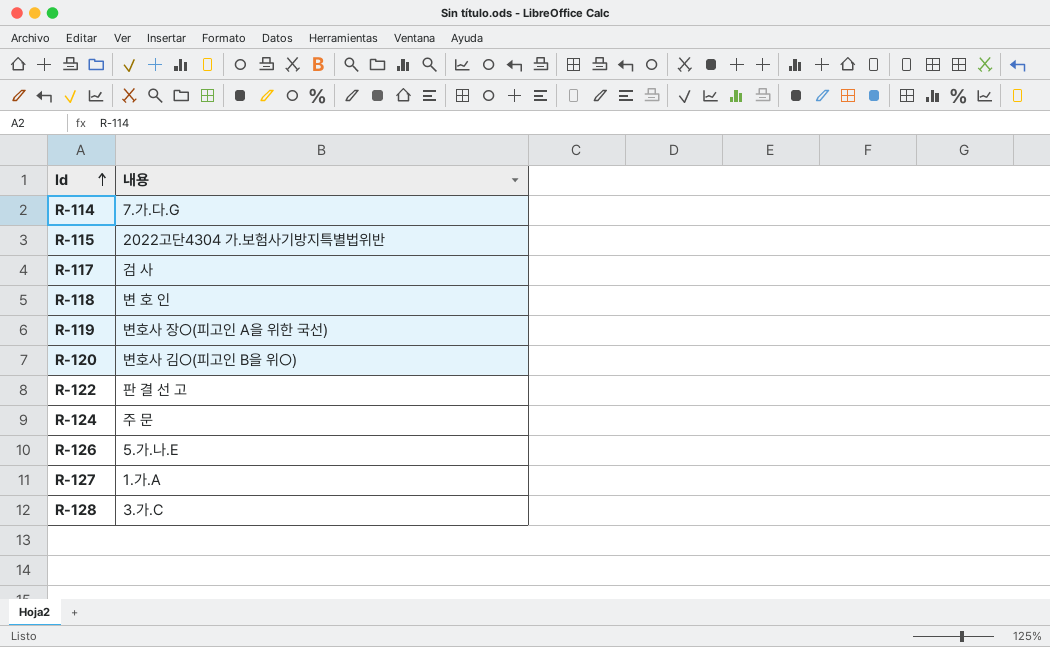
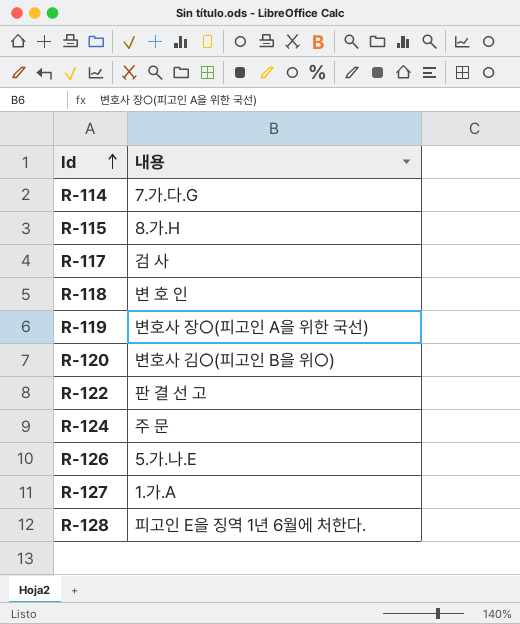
R-115 | 내용: 2022고단4304 가.보험사기방지특별법위반 -> 8.가.H
R-128 | 내용: 3.가.C -> 피고인 E을 징역 1년 6월에 처한다.

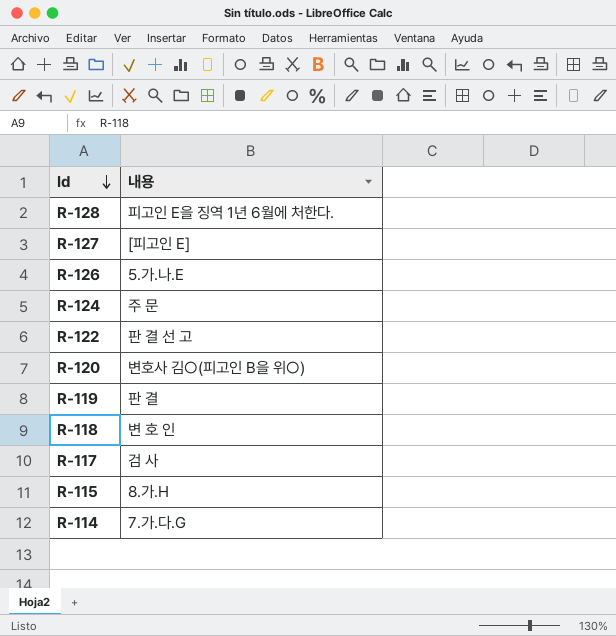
row order: Id ascending -> Id descending
R-127 | 내용: 1.가.A -> [피고인 E]
R-119 | 내용: 변호사 장○(피고인 A을 위한 국선) -> 판 결

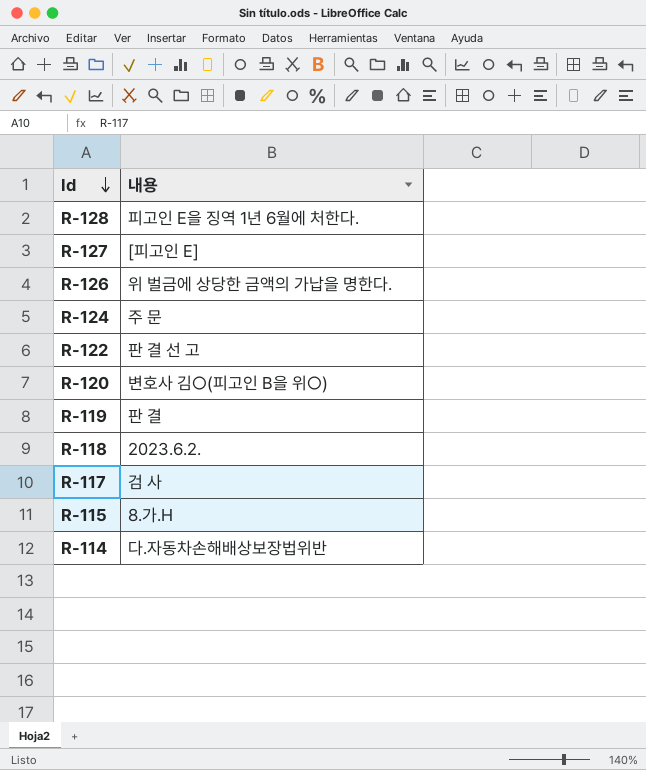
R-126 | 내용: 5.가.나.E -> 위 벌금에 상당한 금액의 가납을 명한다.
R-118 | 내용: 변 호 인 -> 2023.6.2.
R-114 | 내용: 7.가.다.G -> 다.자동차손해배상보장법위반

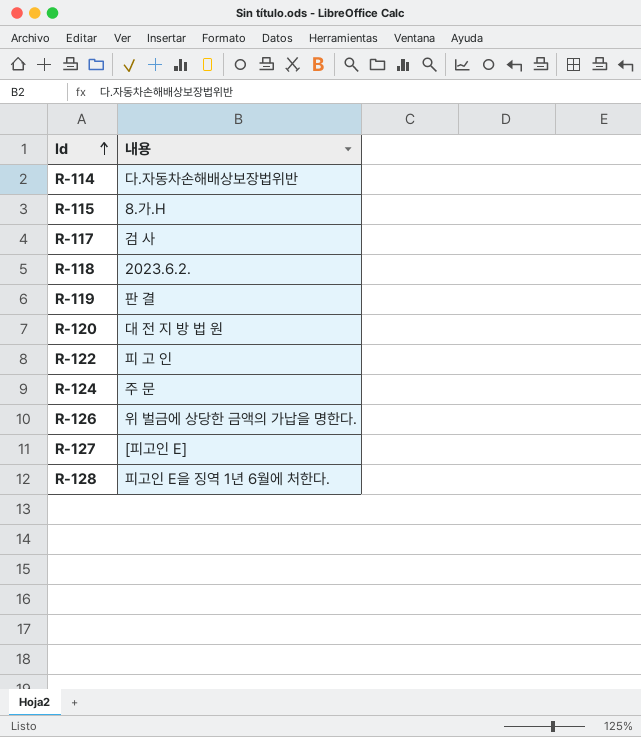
row order: Id descending -> Id ascending
R-120 | 내용: 변호사 김○(피고인 B을 위○) -> 대 전 지 방 법 원
R-122 | 내용: 판 결 선 고 -> 피 고 인

